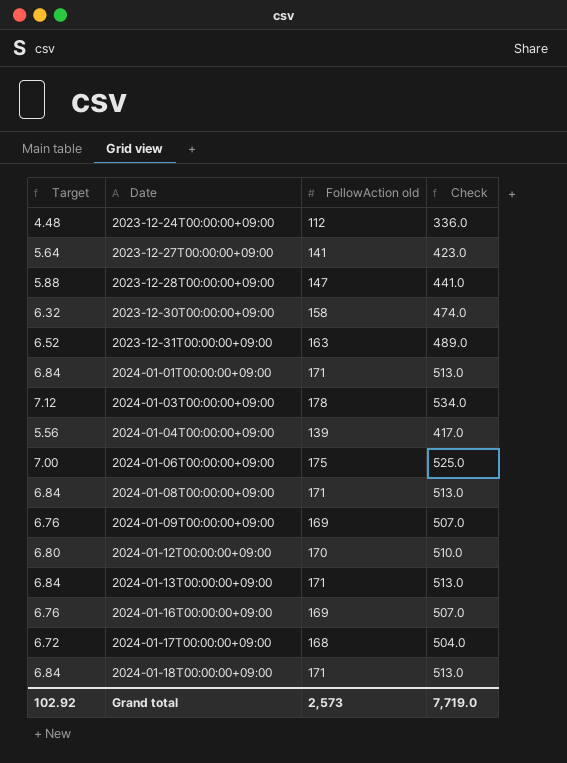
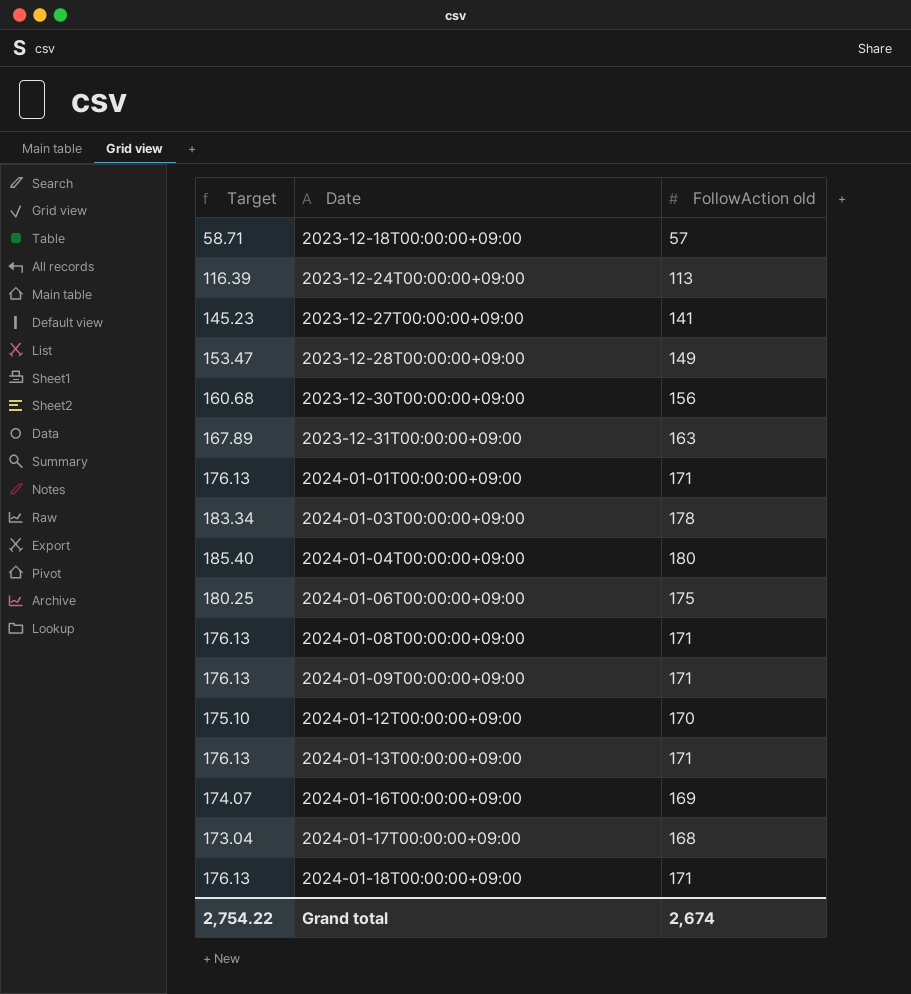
column Check | formula: [FollowAction old] * 3 -> none
column Target | formula: [FollowAction old] * 0.04 -> [FollowAction old] * 1.03
row 2023-12-18T00:00:00+09:00: none -> 58.71 | 57
2023-12-24T00:00:00+09:00 | FollowAction old: 112 -> 113
2023-12-28T00:00:00+09:00 | FollowAction old: 147 -> 149
2023-12-30T00:00:00+09:00 | FollowAction old: 158 -> 156
2024-01-04T00:00:00+09:00 | FollowAction old: 139 -> 180
2024-01-09T00:00:00+09:00 | FollowAction old: 169 -> 171
Grand total | Target: 102.92 -> 2,754.22
Grand total | FollowAction old: 2,573 -> 2,674

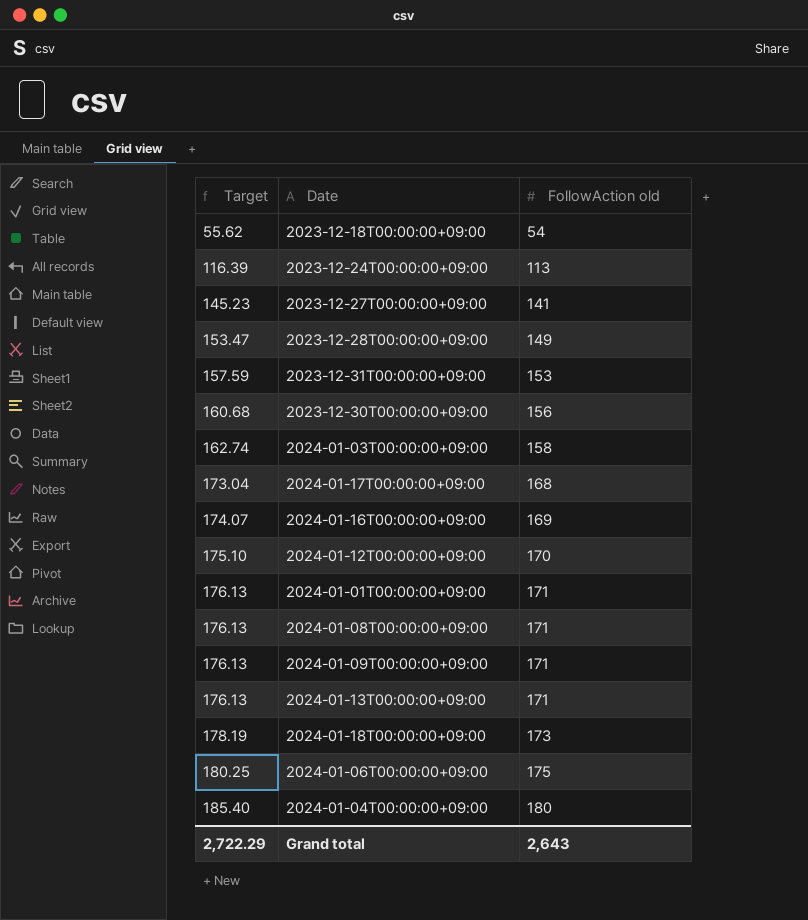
row order: Date ascending -> Target ascending
2023-12-18T00:00:00+09:00 | Target: 58.71 -> 55.62
2023-12-18T00:00:00+09:00 | FollowAction old: 57 -> 54
2023-12-31T00:00:00+09:00 | Target: 167.89 -> 157.59
2023-12-31T00:00:00+09:00 | FollowAction old: 163 -> 153
2024-01-03T00:00:00+09:00 | Target: 183.34 -> 162.74
2024-01-03T00:00:00+09:00 | FollowAction old: 178 -> 158
2024-01-18T00:00:00+09:00 | Target: 176.13 -> 178.19
2024-01-18T00:00:00+09:00 | FollowAction old: 171 -> 173
Grand total | Target: 2,754.22 -> 2,722.29
Grand total | FollowAction old: 2,674 -> 2,643

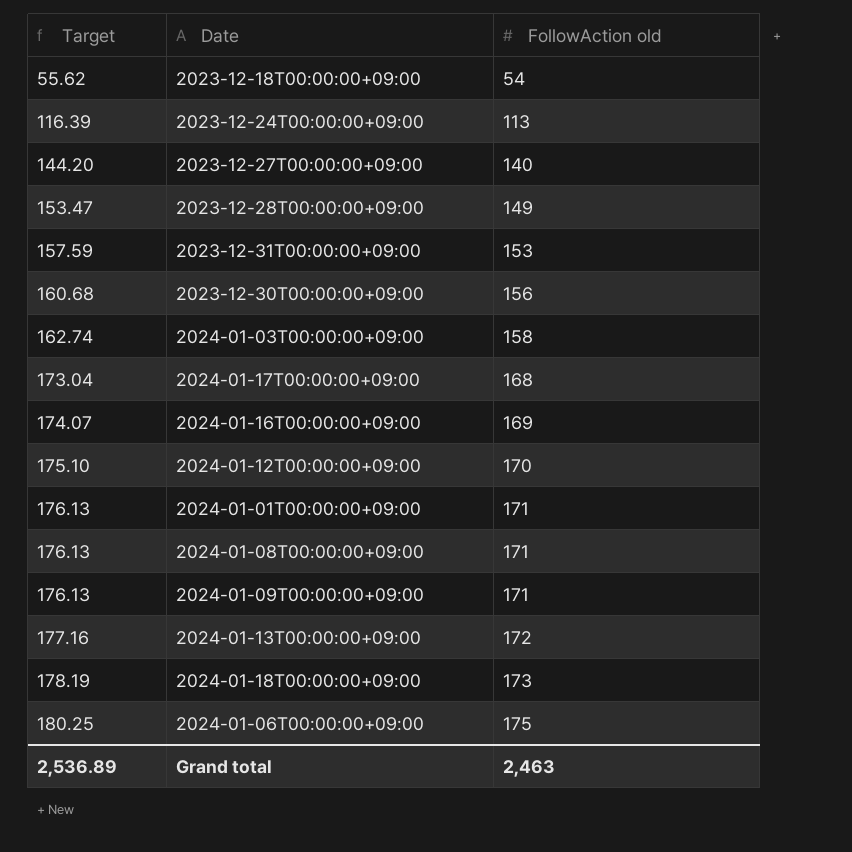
row 2024-01-04T00:00:00+09:00: 185.40 | 180 -> none
2023-12-27T00:00:00+09:00 | Target: 145.23 -> 144.20
2023-12-27T00:00:00+09:00 | FollowAction old: 141 -> 140
2024-01-13T00:00:00+09:00 | Target: 176.13 -> 177.16
2024-01-13T00:00:00+09:00 | FollowAction old: 171 -> 172
Grand total | Target: 2,722.29 -> 2,536.89
Grand total | FollowAction old: 2,643 -> 2,463

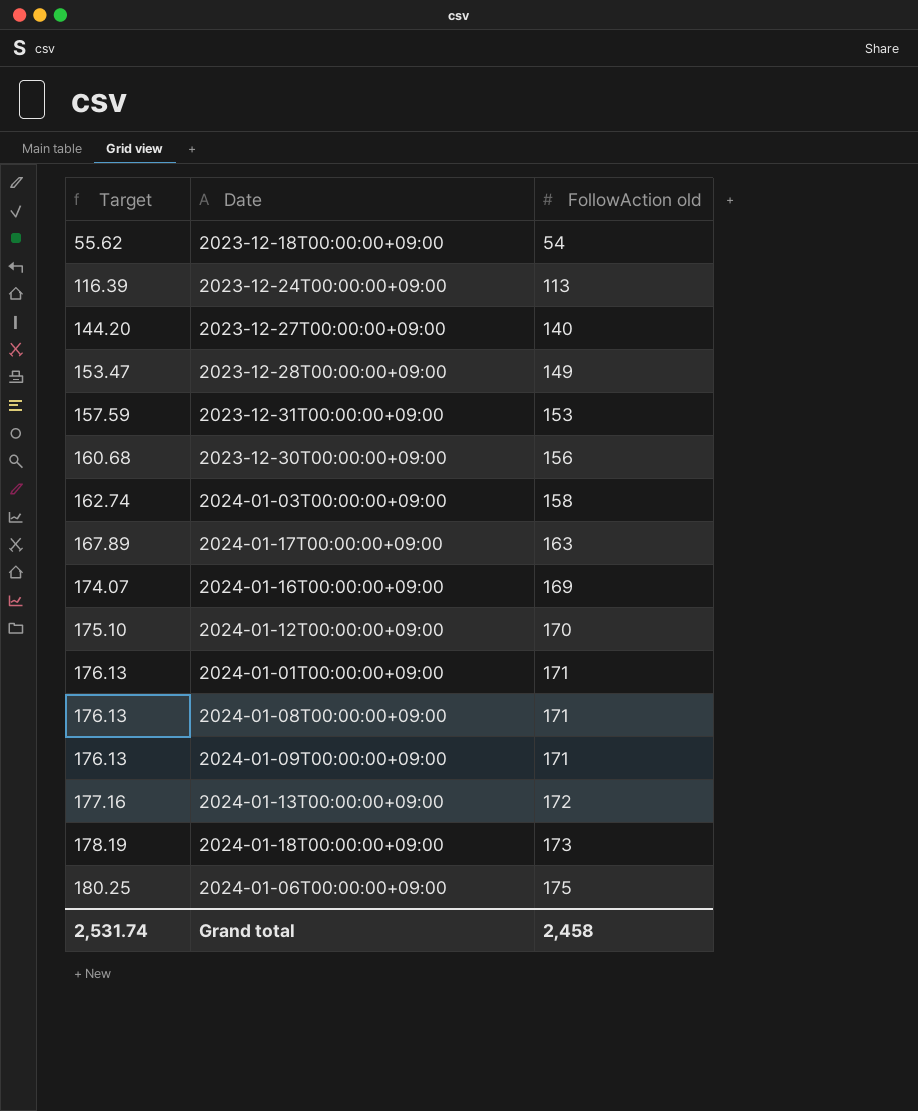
2024-01-17T00:00:00+09:00 | Target: 173.04 -> 167.89
2024-01-17T00:00:00+09:00 | FollowAction old: 168 -> 163
Grand total | Target: 2,536.89 -> 2,531.74
Grand total | FollowAction old: 2,463 -> 2,458

